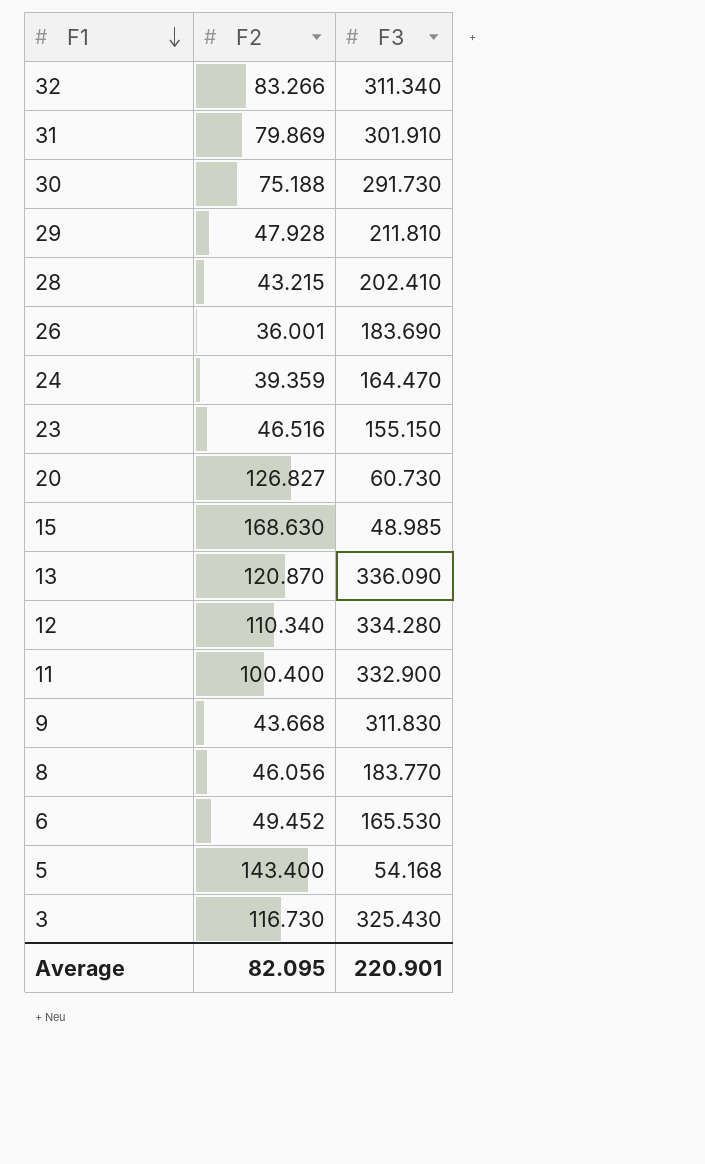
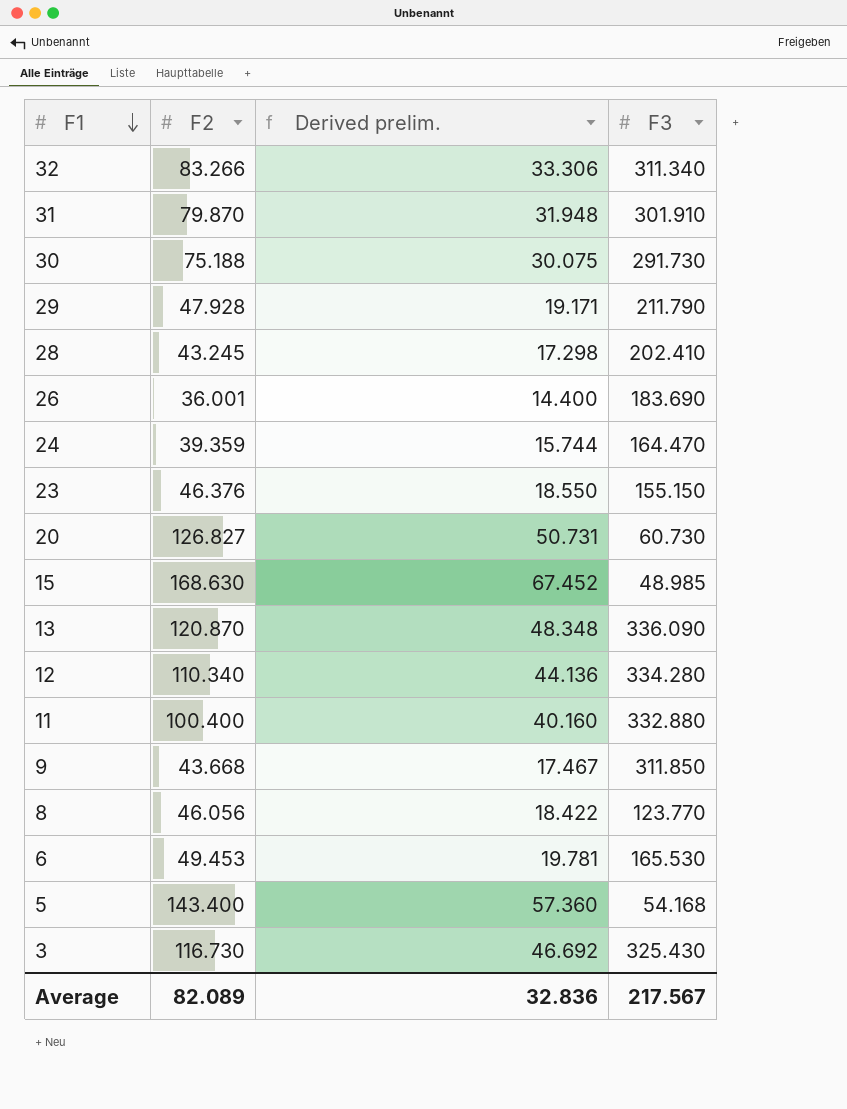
column Derived prelim. | formula: none -> [F2] * 0.4
31 | F2: 79.869 -> 79.870
29 | F3: 211.810 -> 211.790
28 | F2: 43.215 -> 43.245
23 | F2: 46.516 -> 46.376
11 | F3: 332.900 -> 332.880
9 | F3: 311.830 -> 311.850
8 | F3: 183.770 -> 123.770
6 | F2: 49.452 -> 49.453
Average | F2: 82.095 -> 82.089
Average | F3: 220.901 -> 217.567

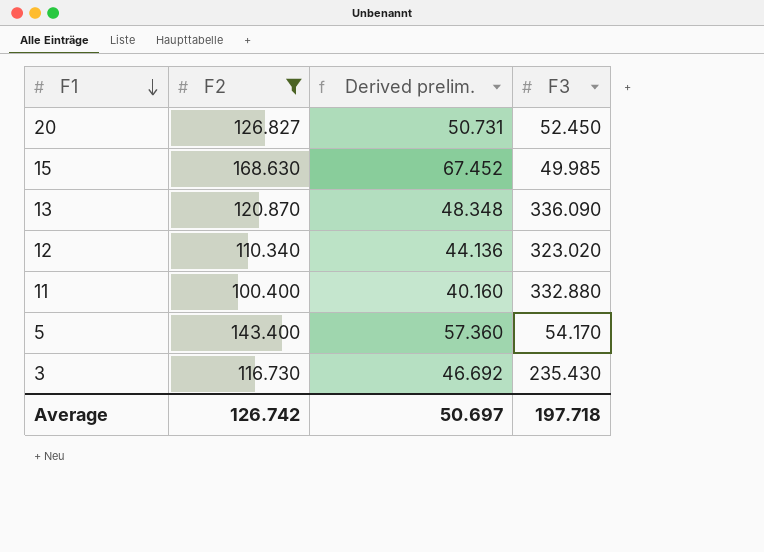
filter: none -> F2 >= 100.400
20 | F3: 60.730 -> 52.450
15 | F3: 48.985 -> 49.985
12 | F3: 334.280 -> 323.020
5 | F3: 54.168 -> 54.170
3 | F3: 325.430 -> 235.430
Average | F2: 82.089 -> 126.742
Average | Derived prelim.: 32.836 -> 50.697
Average | F3: 217.567 -> 197.718

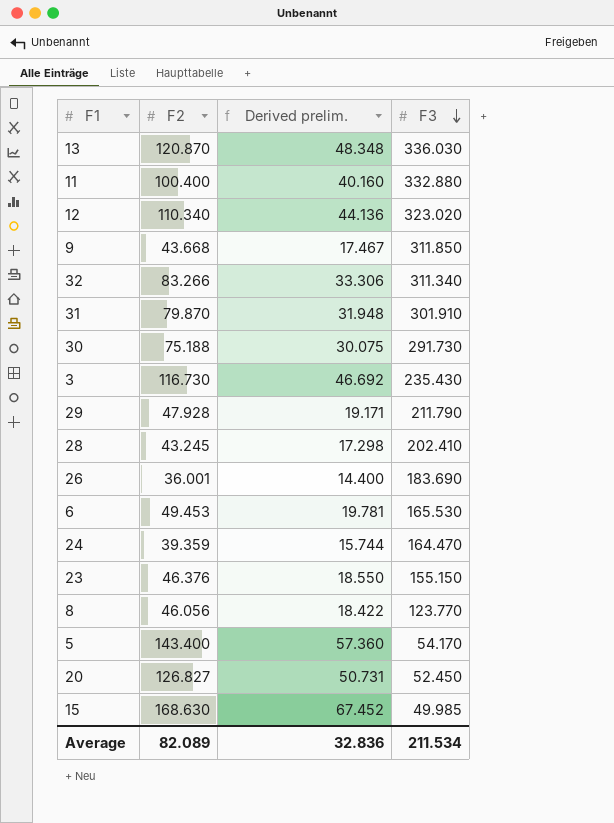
filter: F2 >= 100.400 -> none
row order: F1 descending -> F3 descending
13 | F3: 336.090 -> 336.030
Average | F2: 126.742 -> 82.089
Average | Derived prelim.: 50.697 -> 32.836
Average | F3: 197.718 -> 211.534

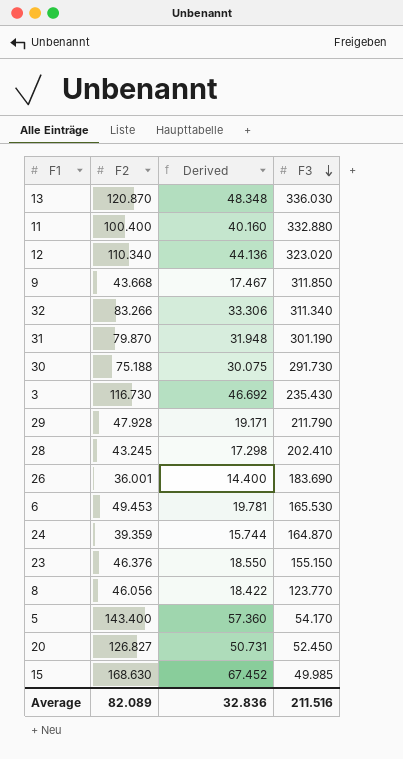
column name: Derived prelim. -> Derived
31 | F3: 301.910 -> 301.190
24 | F3: 164.470 -> 164.870
Average | F3: 211.534 -> 211.516

